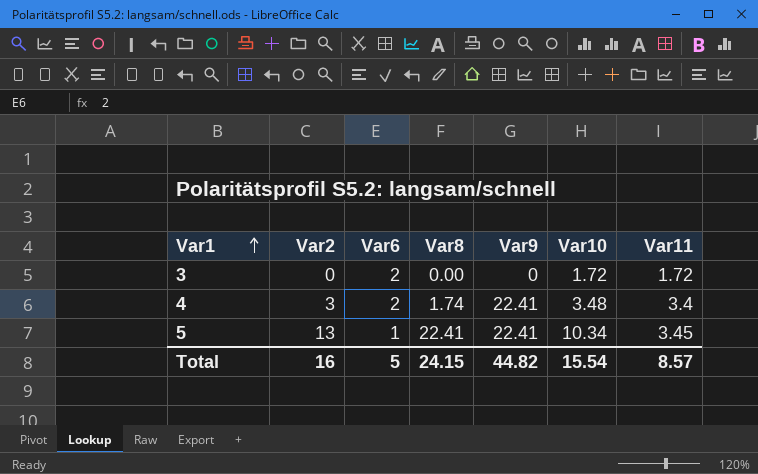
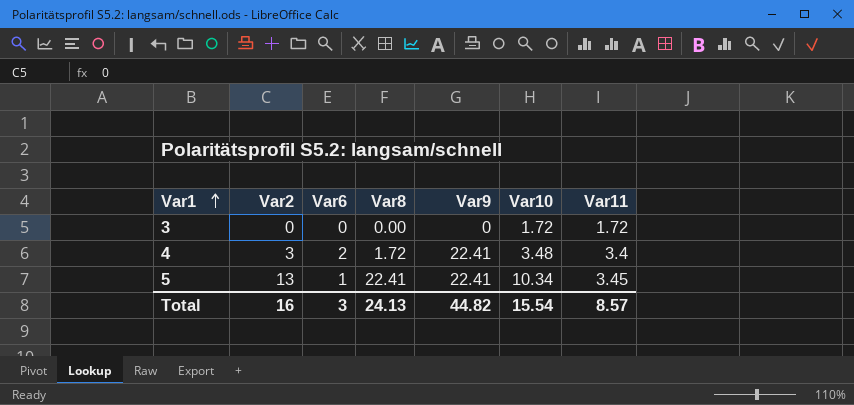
3 | Var6: 2 -> 0
4 | Var8: 1.74 -> 1.72
Total | Var6: 5 -> 3
Total | Var8: 24.15 -> 24.13

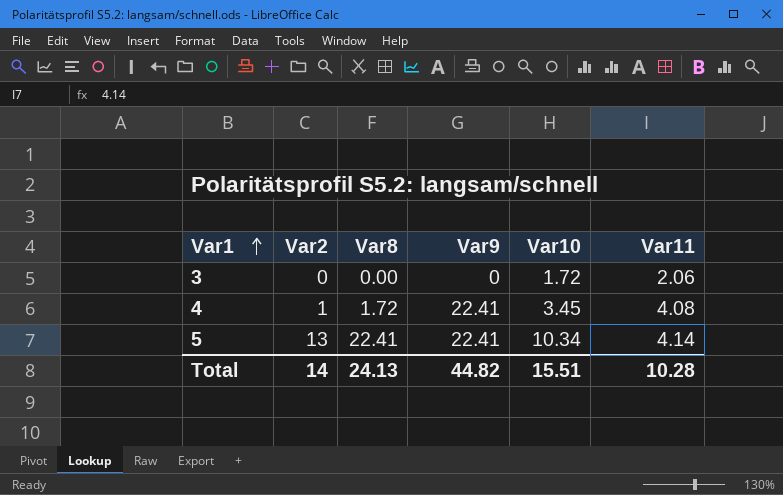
column Var6 | position: 3 -> none
3 | Var11: 1.72 -> 2.06
4 | Var2: 3 -> 1
4 | Var10: 3.48 -> 3.45
4 | Var11: 3.4 -> 4.08
5 | Var11: 3.45 -> 4.14
Total | Var2: 16 -> 14
Total | Var10: 15.54 -> 15.51
Total | Var11: 8.57 -> 10.28

